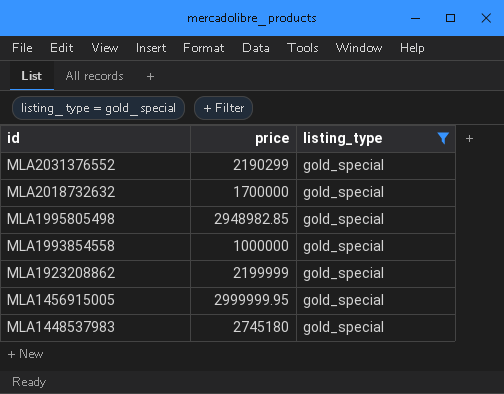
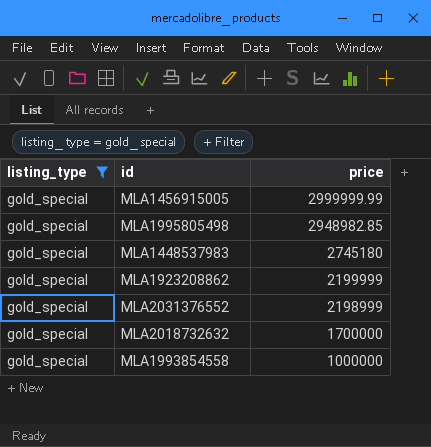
row order: id descending -> price descending
column listing_type | position: 3 -> 1
MLA1456915005 | price: 2999999.95 -> 2999999.99
MLA2031376552 | price: 2190299 -> 2198999

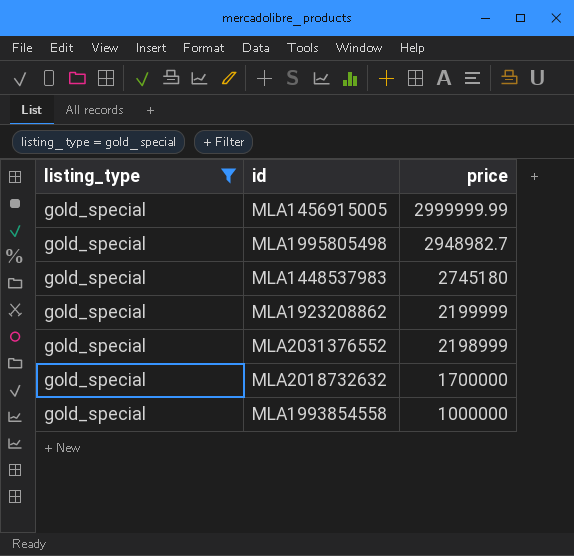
MLA1995805498 | price: 2948982.85 -> 2948982.7

